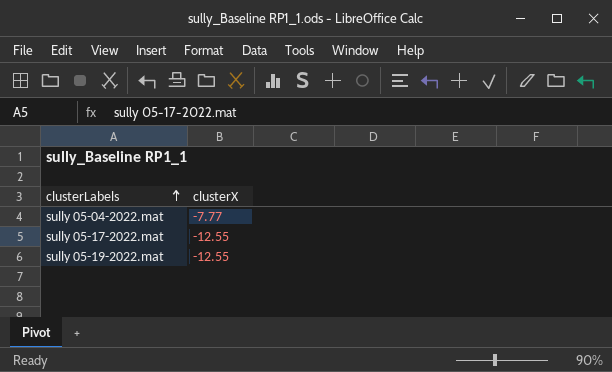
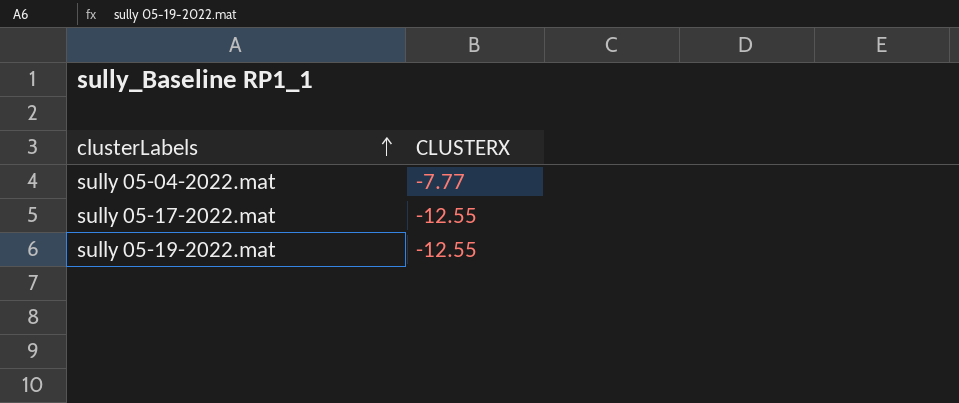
column name: clusterX -> CLUSTERX

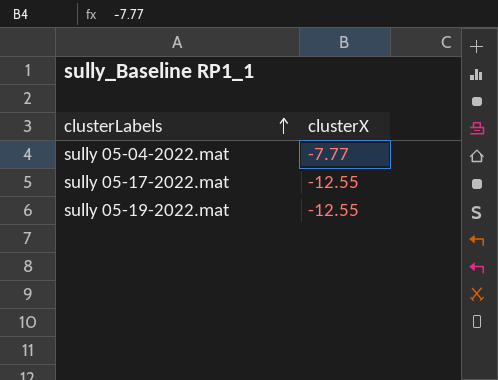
column name: CLUSTERX -> clusterX

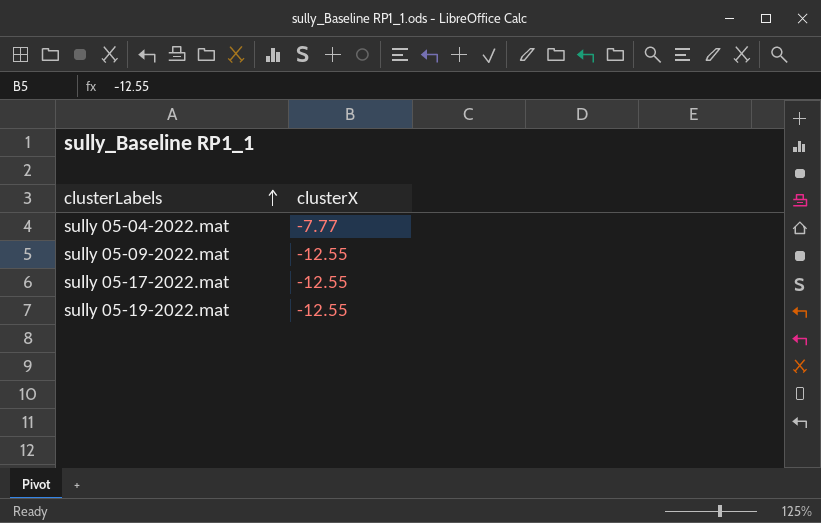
row sully 05-09-2022.mat: none -> -12.55

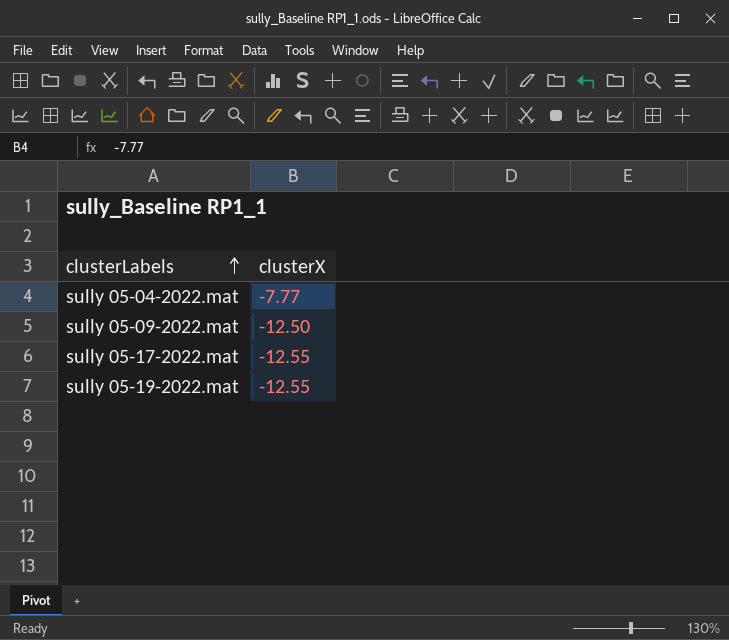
sully 05-09-2022.mat | clusterX: -12.55 -> -12.50

